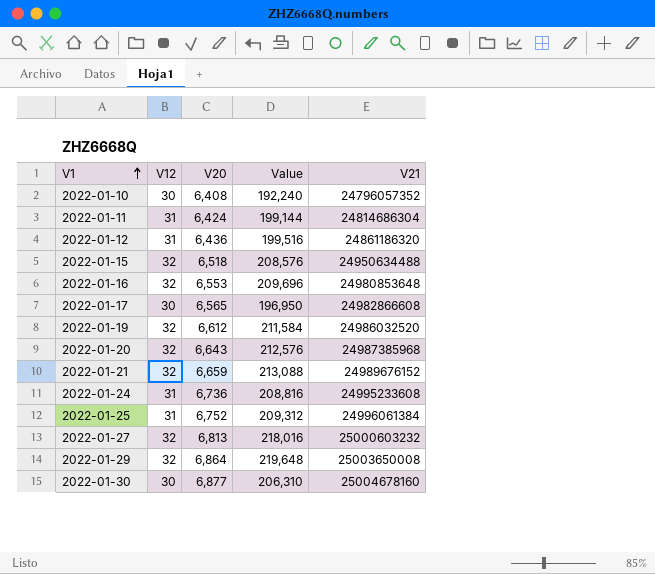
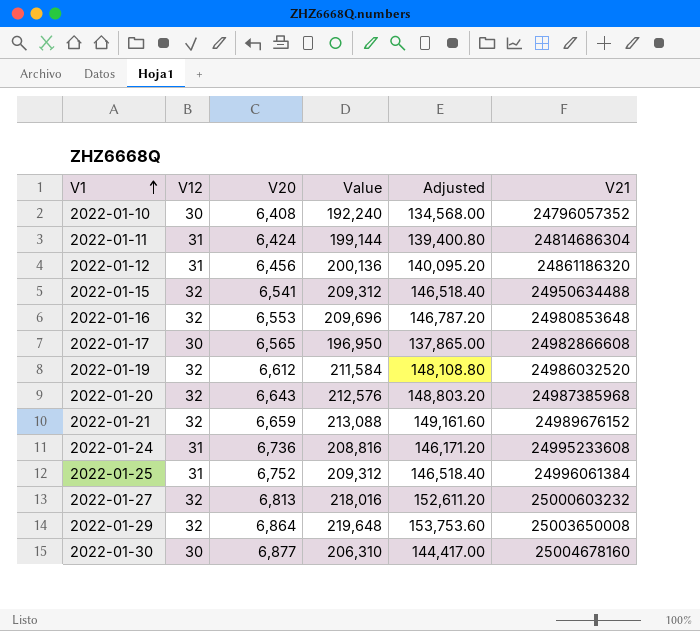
column Adjusted | formula: none -> [Value] * 0.7
2022-01-12 | V20: 6,436 -> 6,456
2022-01-12 | Value: 199,516 -> 200,136
2022-01-15 | V20: 6,518 -> 6,541
2022-01-15 | Value: 208,576 -> 209,312

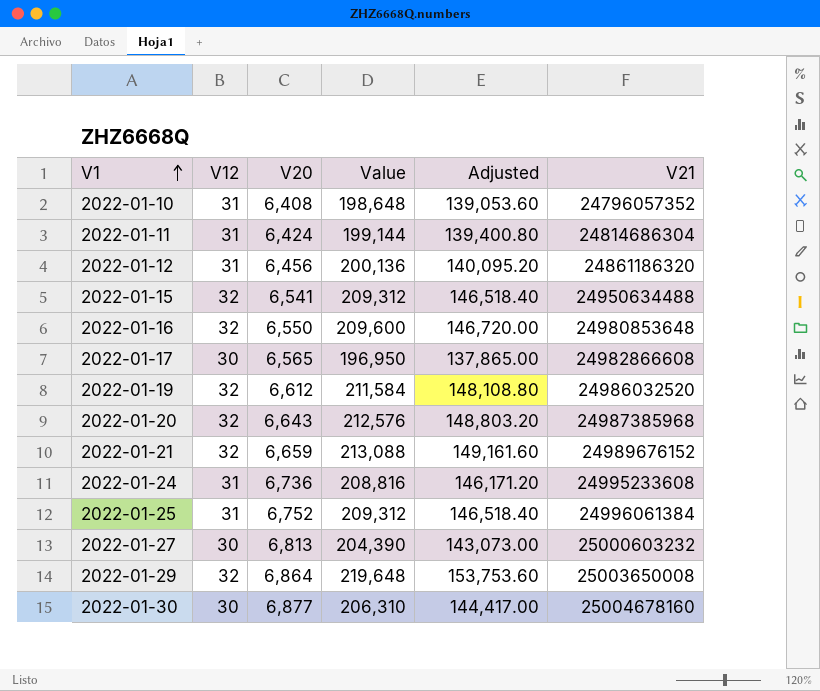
2022-01-10 | V12: 30 -> 31
2022-01-10 | Value: 192,240 -> 198,648
2022-01-10 | Adjusted: 134,568.00 -> 139,053.60
2022-01-16 | V20: 6,553 -> 6,550
2022-01-16 | Value: 209,696 -> 209,600
2022-01-16 | Adjusted: 146,787.20 -> 146,720.00
2022-01-27 | V12: 32 -> 30
2022-01-27 | Value: 218,016 -> 204,390
2022-01-27 | Adjusted: 152,611.20 -> 143,073.00

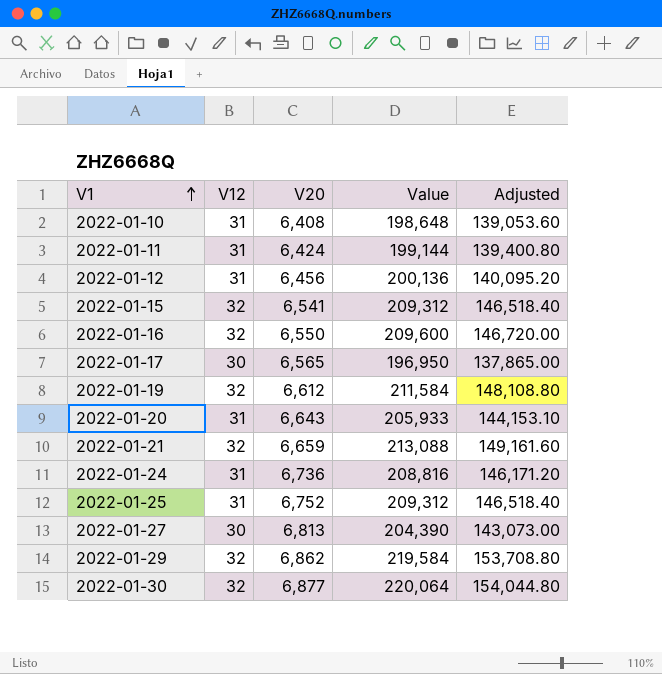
column V21 | position: 6 -> none
2022-01-20 | V12: 32 -> 31
2022-01-20 | Value: 212,576 -> 205,933
2022-01-20 | Adjusted: 148,803.20 -> 144,153.10
2022-01-29 | V20: 6,864 -> 6,862
2022-01-29 | Value: 219,648 -> 219,584
2022-01-29 | Adjusted: 153,753.60 -> 153,708.80
2022-01-30 | V12: 30 -> 32
2022-01-30 | Value: 206,310 -> 220,064
2022-01-30 | Adjusted: 144,417.00 -> 154,044.80

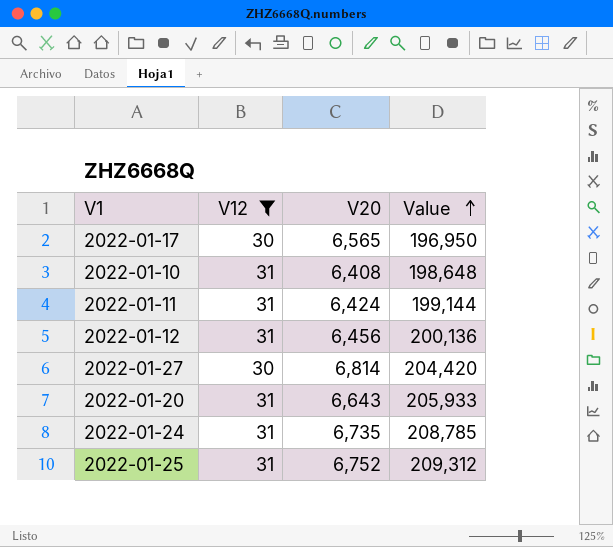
filter: none -> V12 != 32
row order: V1 ascending -> Value ascending
column Adjusted | formula: [Value] * 0.7 -> none
2022-01-27 | V20: 6,813 -> 6,814
2022-01-27 | Value: 204,390 -> 204,420
2022-01-24 | V20: 6,736 -> 6,735
2022-01-24 | Value: 208,816 -> 208,785

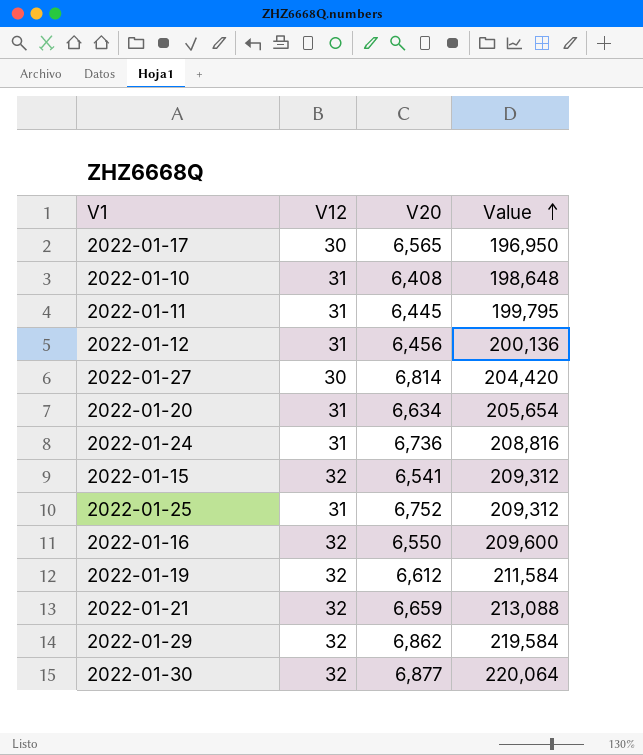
filter: V12 != 32 -> none
2022-01-11 | V20: 6,424 -> 6,445
2022-01-11 | Value: 199,144 -> 199,795
2022-01-20 | V20: 6,643 -> 6,634
2022-01-20 | Value: 205,933 -> 205,654
2022-01-24 | V20: 6,735 -> 6,736
2022-01-24 | Value: 208,785 -> 208,816

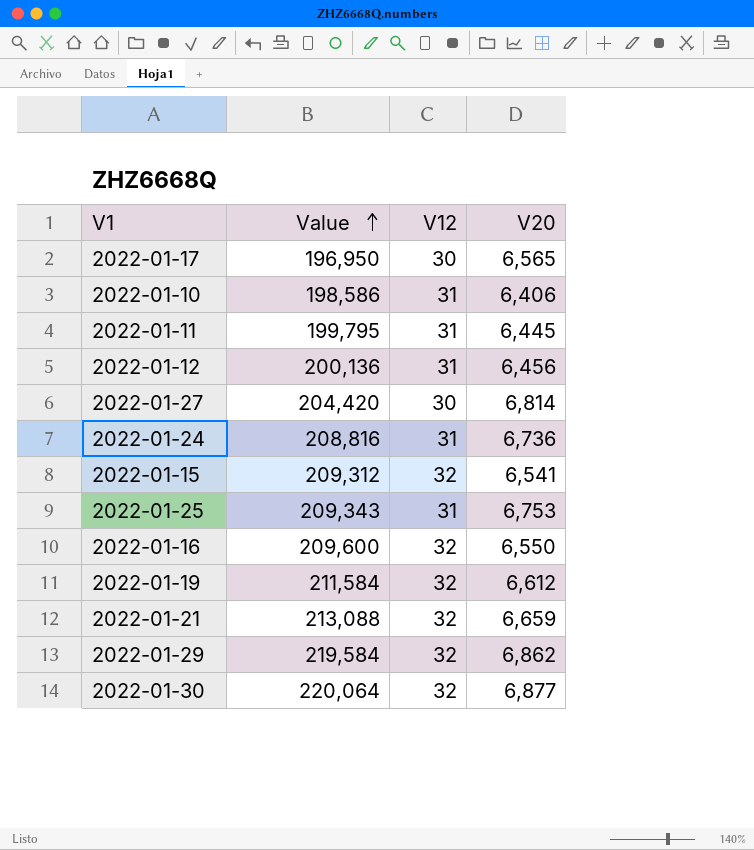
column Value | position: 4 -> 2
row 2022-01-20: 31 | 6,634 | 205,654 -> none
2022-01-10 | Value: 198,648 -> 198,586
2022-01-10 | V20: 6,408 -> 6,406
2022-01-25 | Value: 209,312 -> 209,343
2022-01-25 | V20: 6,752 -> 6,753

